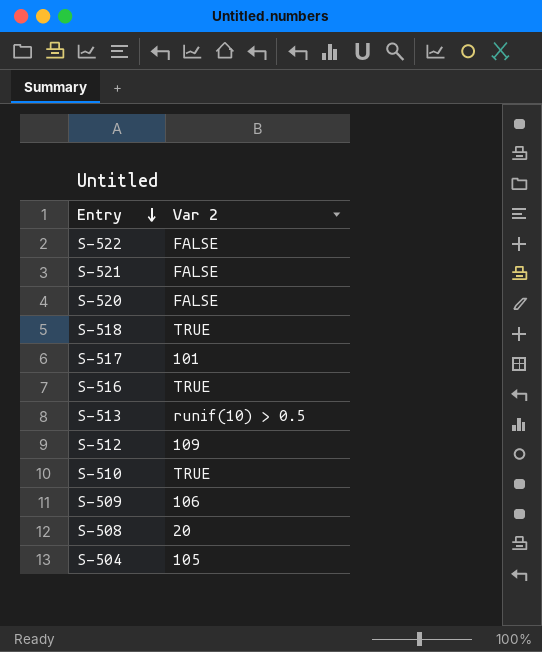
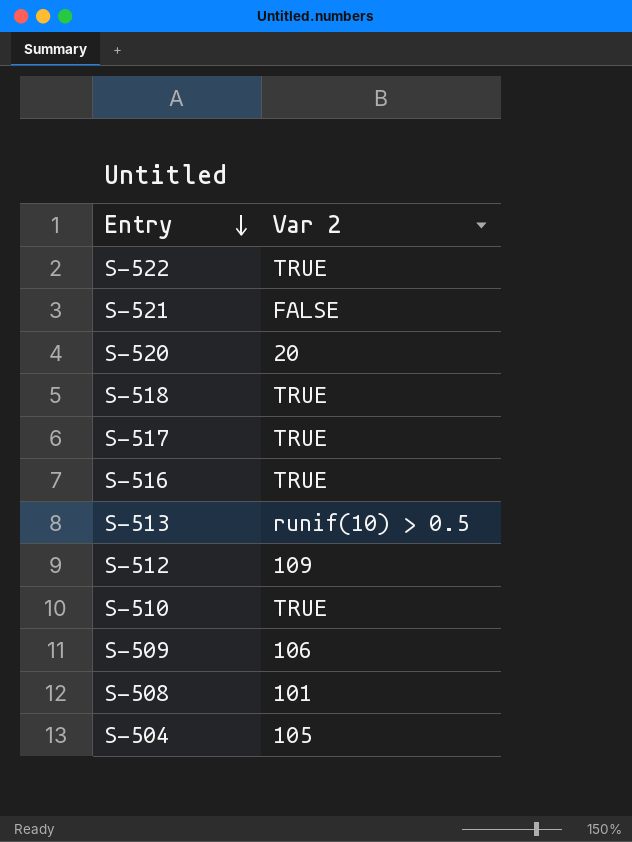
S-522 | Var 2: FALSE -> TRUE
S-520 | Var 2: FALSE -> 20
S-517 | Var 2: 101 -> TRUE
S-508 | Var 2: 20 -> 101

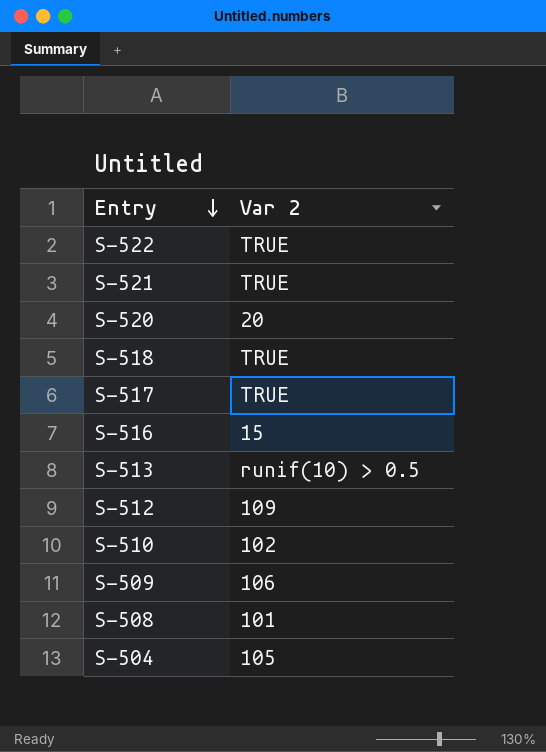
S-521 | Var 2: FALSE -> TRUE
S-516 | Var 2: TRUE -> 15
S-510 | Var 2: TRUE -> 102

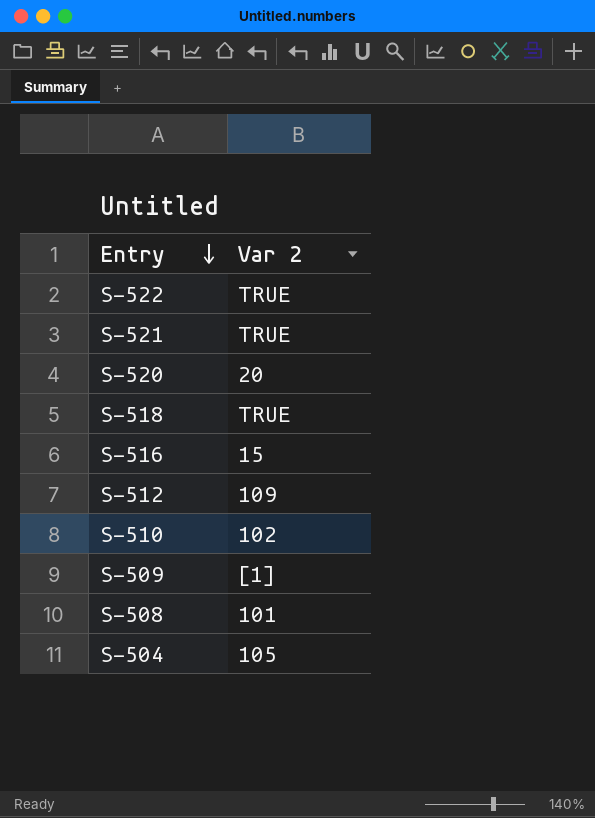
row S-517: TRUE -> none
row S-513: runif(10) > 0.5 -> none
S-509 | Var 2: 106 -> [1]

